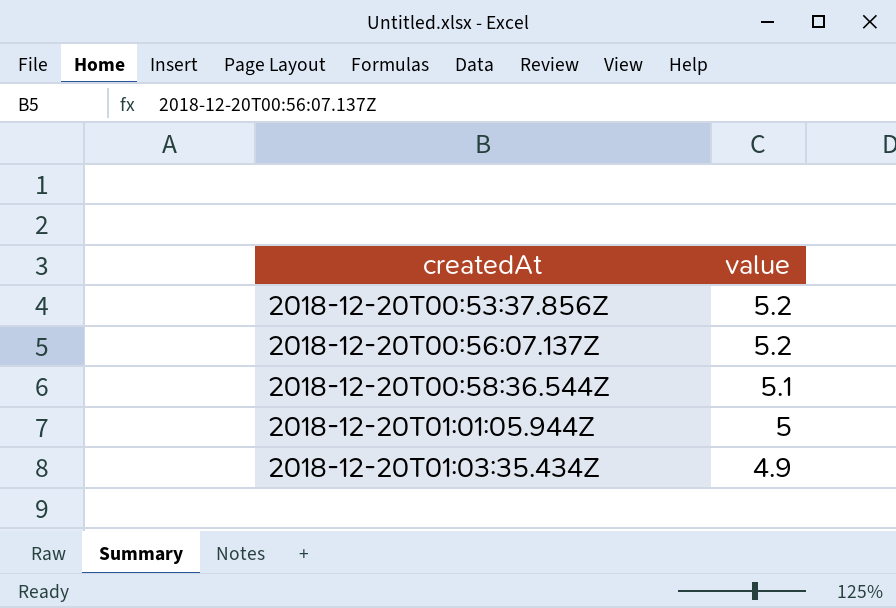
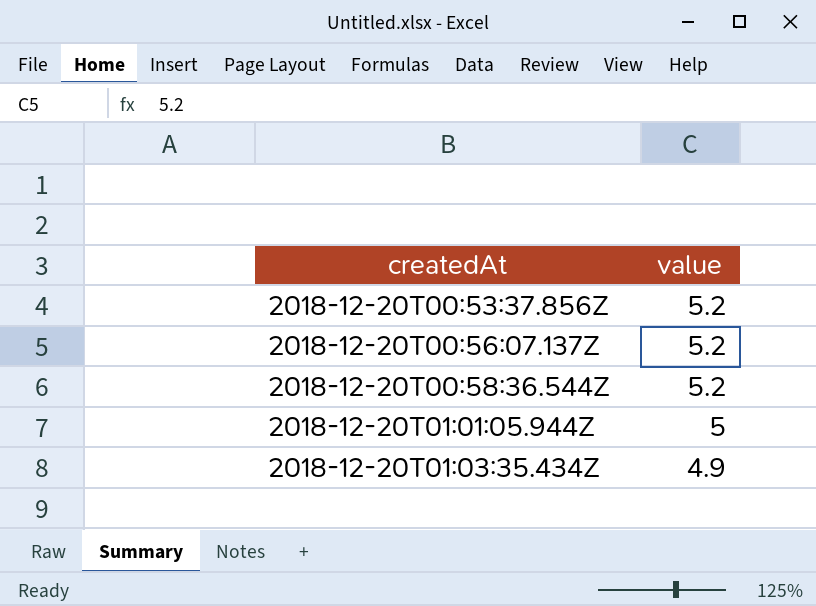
2018-12-20T00:58:36.544Z | value: 5.1 -> 5.2

